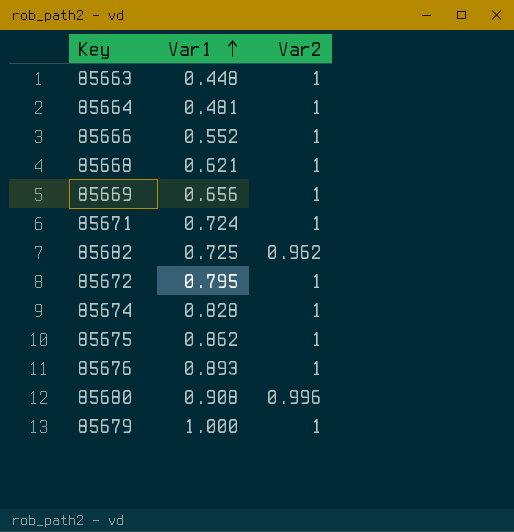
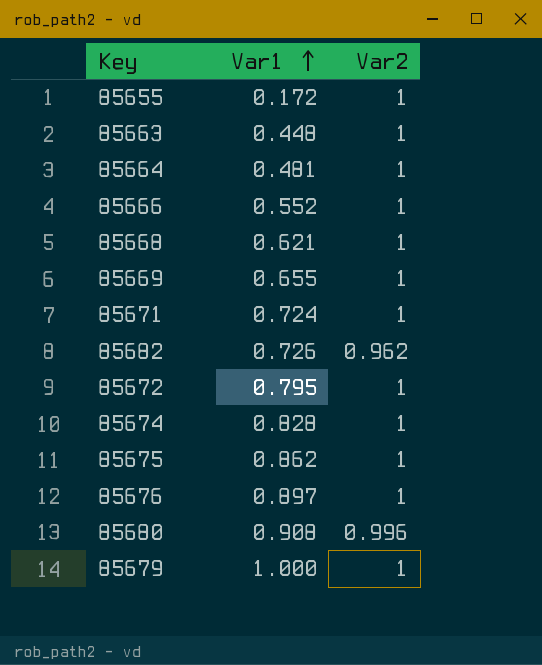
row 85655: none -> 0.172 | 1
85669 | Var1: 0.656 -> 0.655
85682 | Var1: 0.725 -> 0.726
85676 | Var1: 0.893 -> 0.897

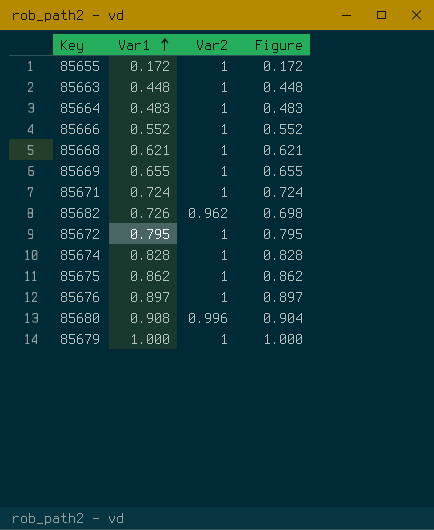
column Figure | formula: none -> [Var1] * [Var2]
85664 | Var1: 0.481 -> 0.483

